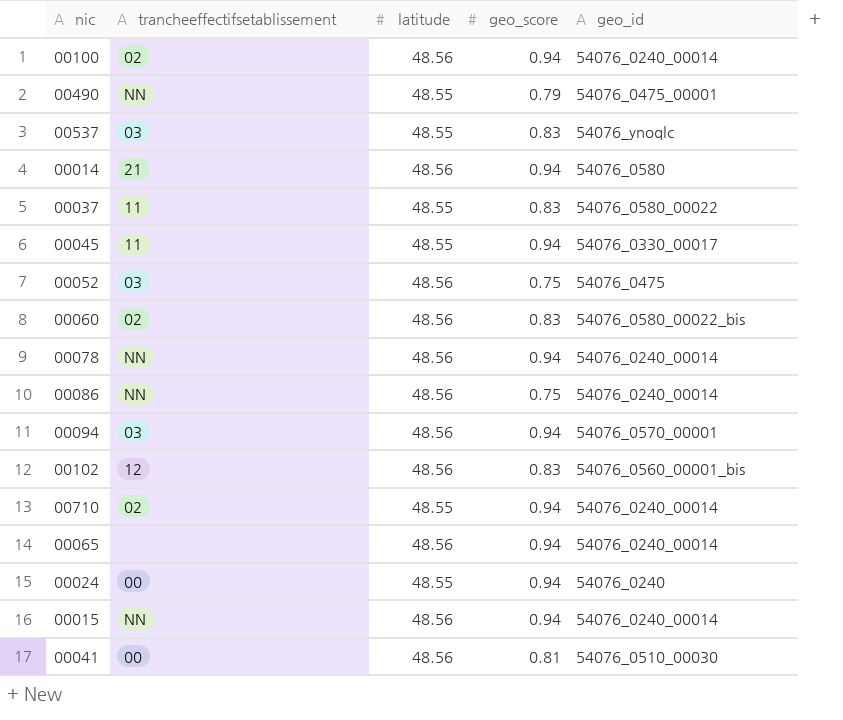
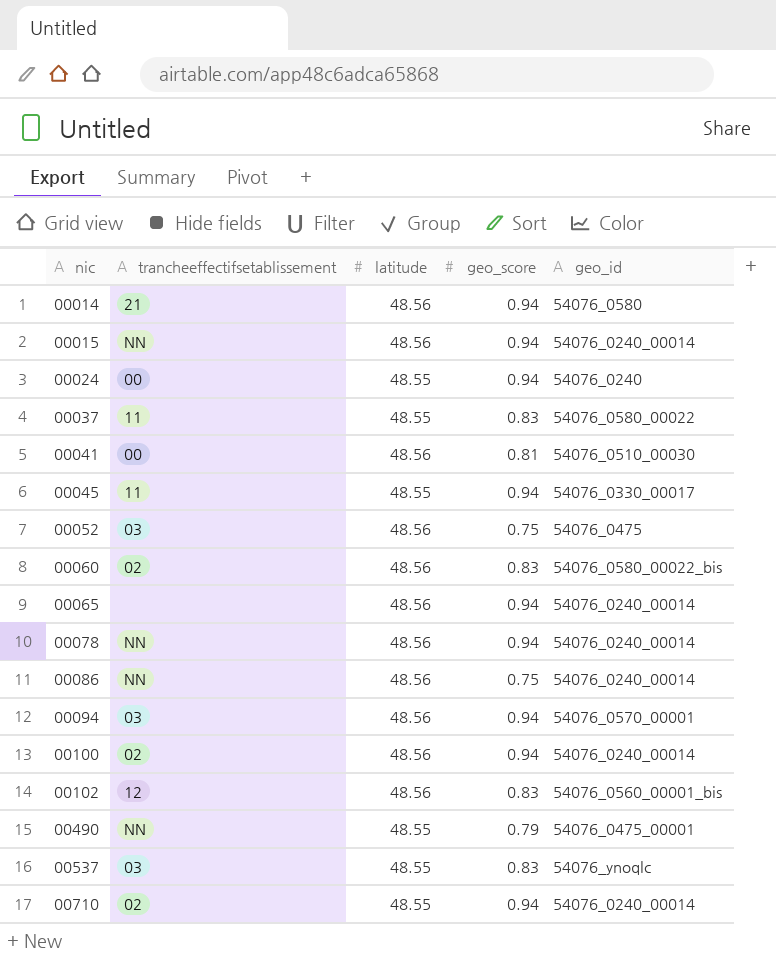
row order: none -> nic ascending

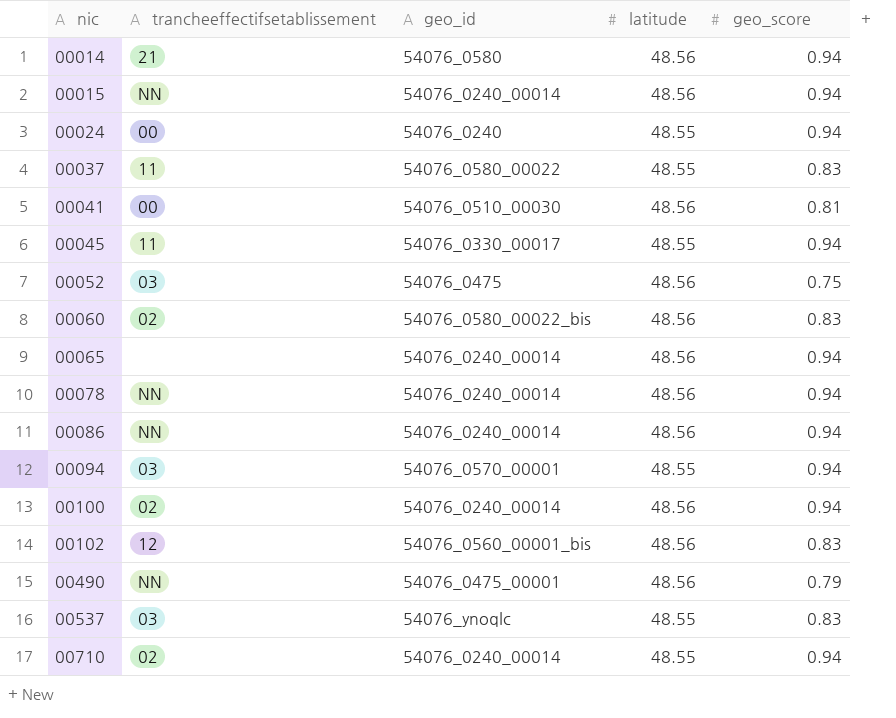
column geo_id | position: 5 -> 3
00086 | geo_score: 0.75 -> 0.94
00094 | latitude: 48.56 -> 48.55
00490 | latitude: 48.55 -> 48.56

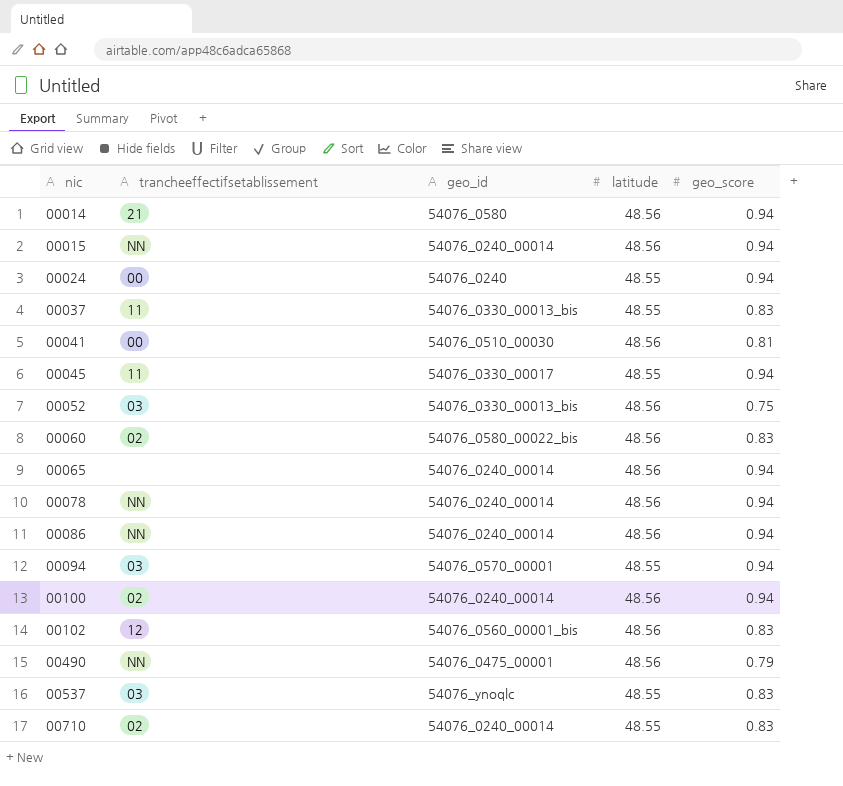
00037 | geo_id: 54076_0580_00022 -> 54076_0330_00013_bis
00052 | geo_id: 54076_0475 -> 54076_0330_00013_bis
00710 | geo_score: 0.94 -> 0.83

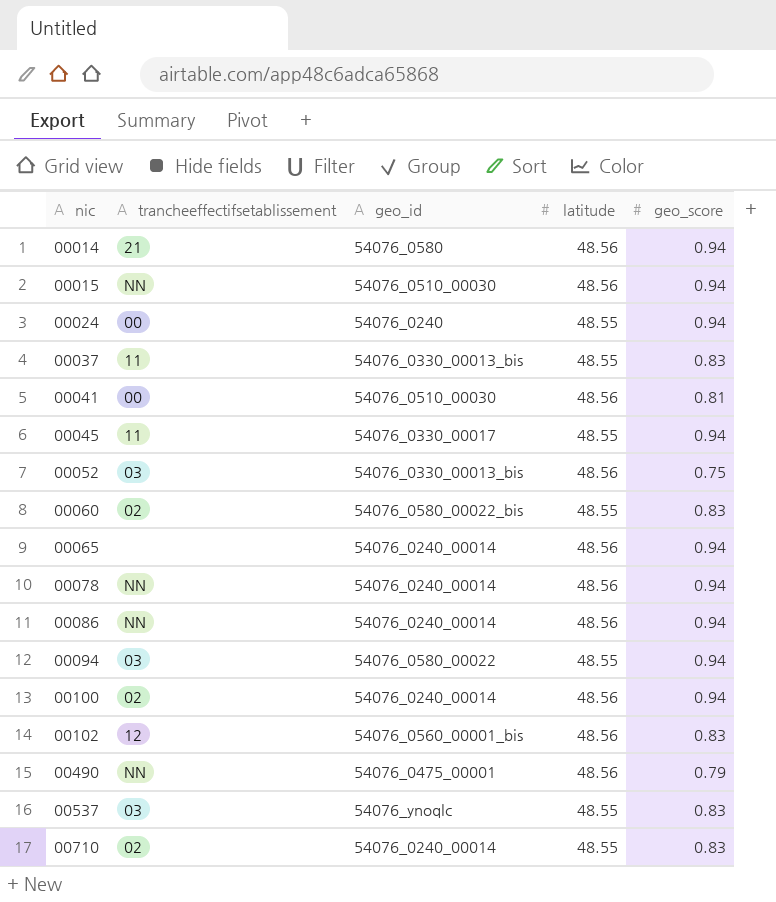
00015 | geo_id: 54076_0240_00014 -> 54076_0510_00030
00060 | latitude: 48.56 -> 48.55
00094 | geo_id: 54076_0570_00001 -> 54076_0580_00022

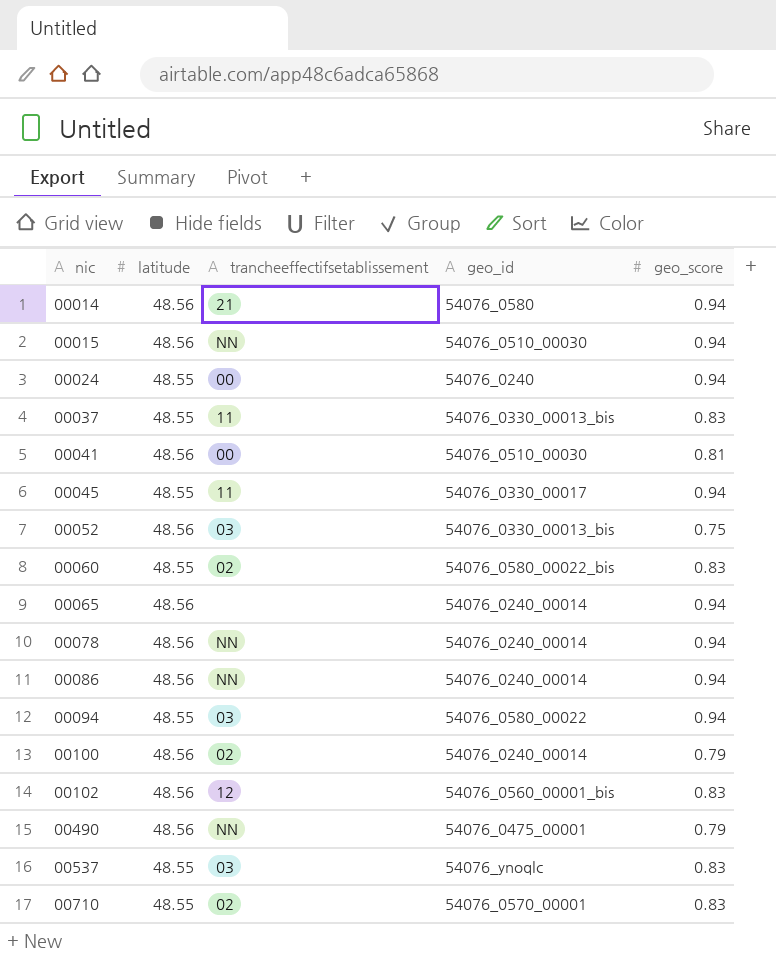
column latitude | position: 4 -> 2
00100 | geo_score: 0.94 -> 0.79
00710 | geo_id: 54076_0240_00014 -> 54076_0570_00001

